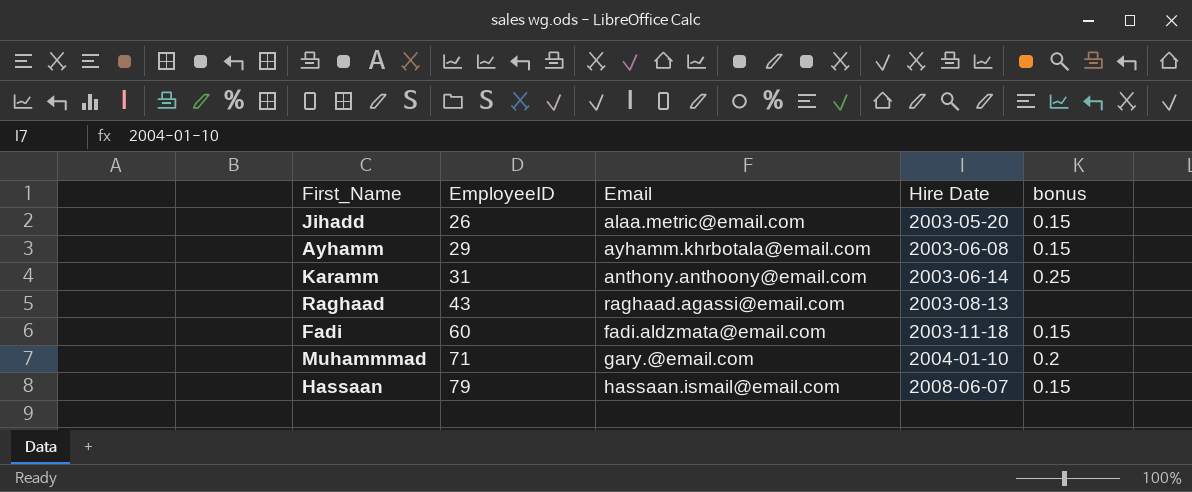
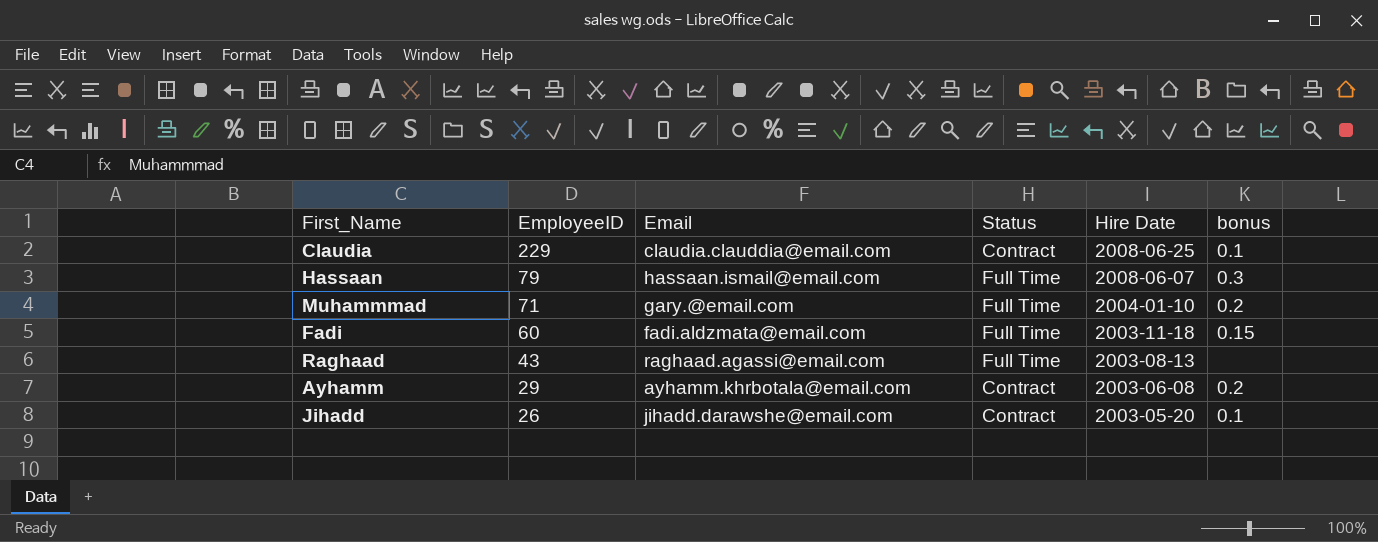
row order: EmployeeID ascending -> EmployeeID descending
column Status | position: none -> 4
row Karamm: 31 | anthony.anthoony@email.com | 2003-06-14 | 0.25 -> none
row Claudia: none -> 229 | claudia.clauddia@email.com | Contract | 2008-06-25 | 0.1
Hassaan | bonus: 0.15 -> 0.3
Ayhamm | bonus: 0.15 -> 0.2
Jihadd | Email: alaa.metric@email.com -> jihadd.darawshe@email.com
Jihadd | bonus: 0.15 -> 0.1

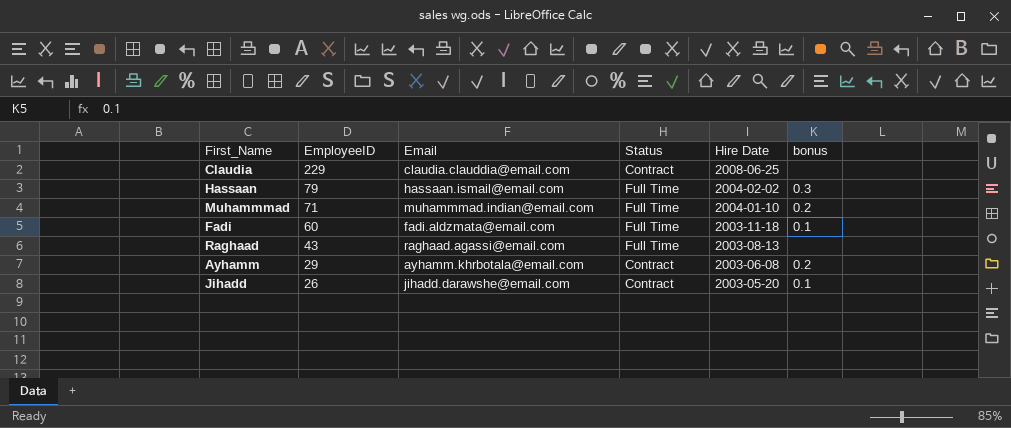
Claudia | bonus: 0.1 -> none
Hassaan | Hire Date: 2008-06-07 -> 2004-02-02
Muhammmad | Email: gary.@email.com -> muhammmad.indian@email.com
Fadi | bonus: 0.15 -> 0.1

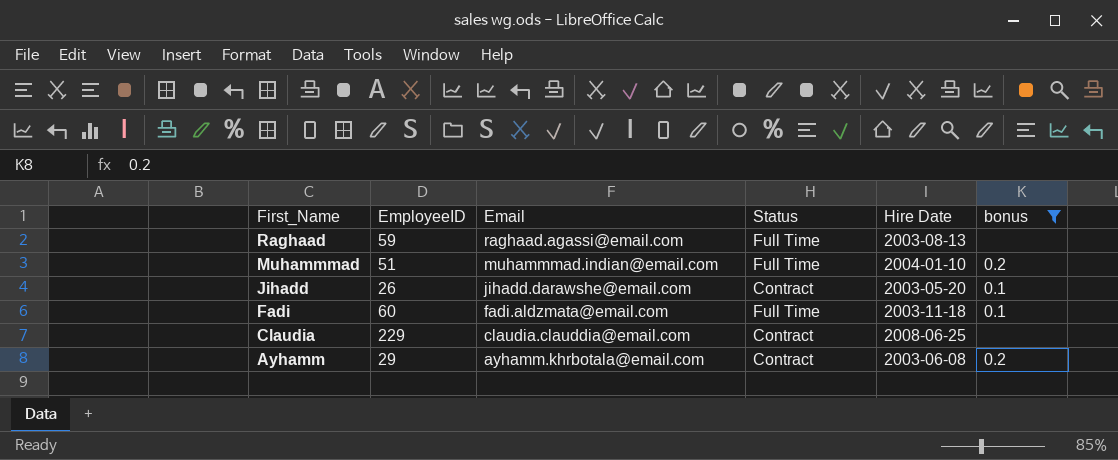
filter: none -> bonus != 0.3
row order: EmployeeID descending -> First_Name descending
Raghaad | EmployeeID: 43 -> 59
Muhammmad | EmployeeID: 71 -> 51

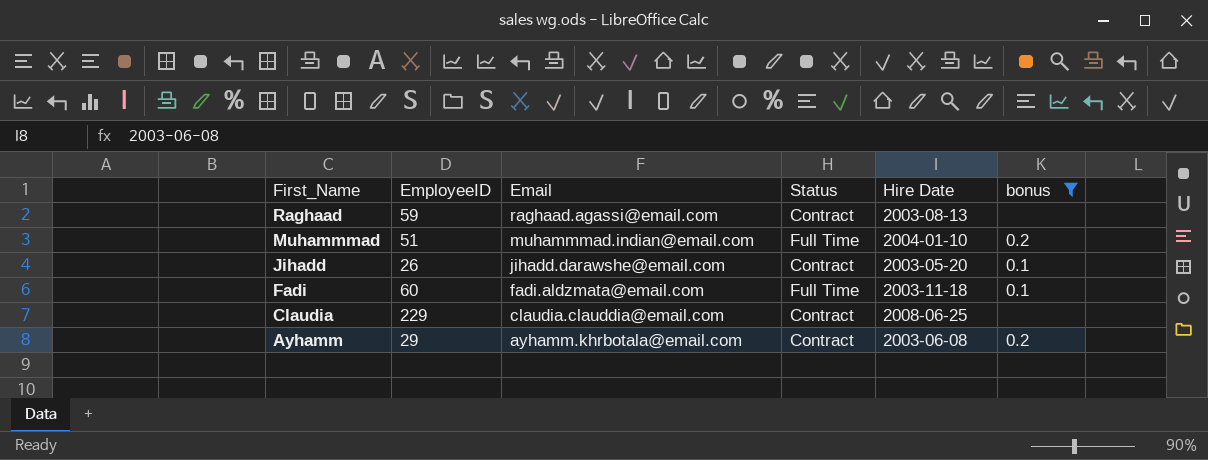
Raghaad | Status: Full Time -> Contract

